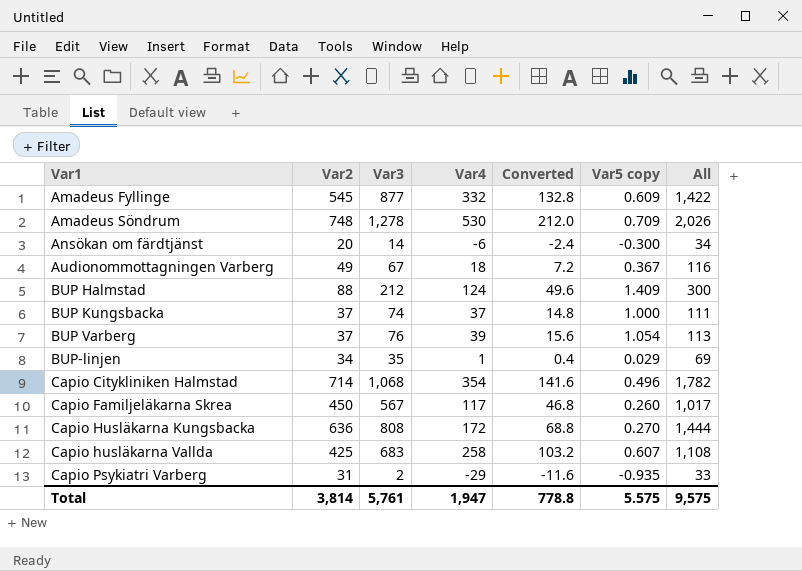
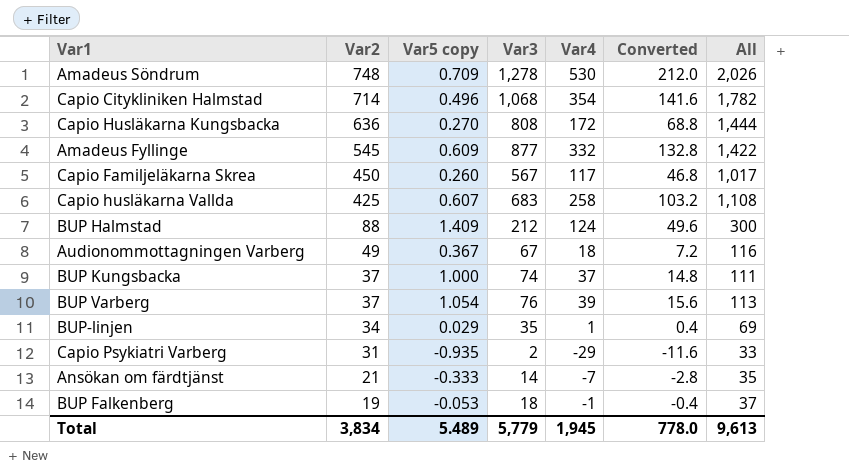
row order: Var1 ascending -> Var2 descending
column Var5 copy | position: 6 -> 3
Ansökan om färdtjänst | Var2: 20 -> 21
Ansökan om färdtjänst | Var5 copy: -0.300 -> -0.333
Ansökan om färdtjänst | Var4: -6 -> -7
Ansökan om färdtjänst | Converted: -2.4 -> -2.8
Ansökan om färdtjänst | All: 34 -> 35
row BUP Falkenberg: none -> 19 | -0.053 | 18 | -1 | -0.4 | 37
Total | Var2: 3,814 -> 3,834
Total | Var5 copy: 5.575 -> 5.489
Total | Var3: 5,761 -> 5,779
Total | Var4: 1,947 -> 1,945
Total | Converted: 778.8 -> 778.0
Total | All: 9,575 -> 9,613

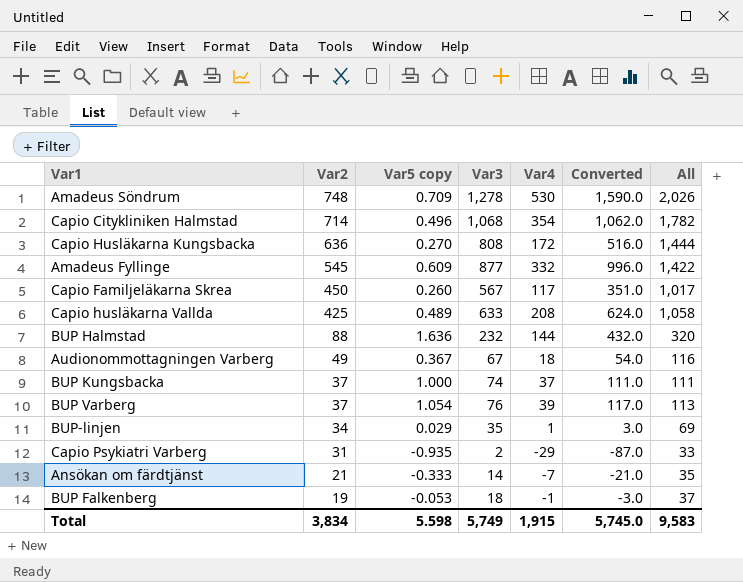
column Converted | formula: [Var4] * 0.4 -> [Var4] * 3
Capio husläkarna Vallda | Var5 copy: 0.607 -> 0.489
Capio husläkarna Vallda | Var3: 683 -> 633
Capio husläkarna Vallda | Var4: 258 -> 208
Capio husläkarna Vallda | All: 1,108 -> 1,058
BUP Halmstad | Var5 copy: 1.409 -> 1.636
BUP Halmstad | Var3: 212 -> 232
BUP Halmstad | Var4: 124 -> 144
BUP Halmstad | All: 300 -> 320
Total | Var5 copy: 5.489 -> 5.598
Total | Var3: 5,779 -> 5,749
Total | Var4: 1,945 -> 1,915
Total | Converted: 778.0 -> 5,745.0
Total | All: 9,613 -> 9,583

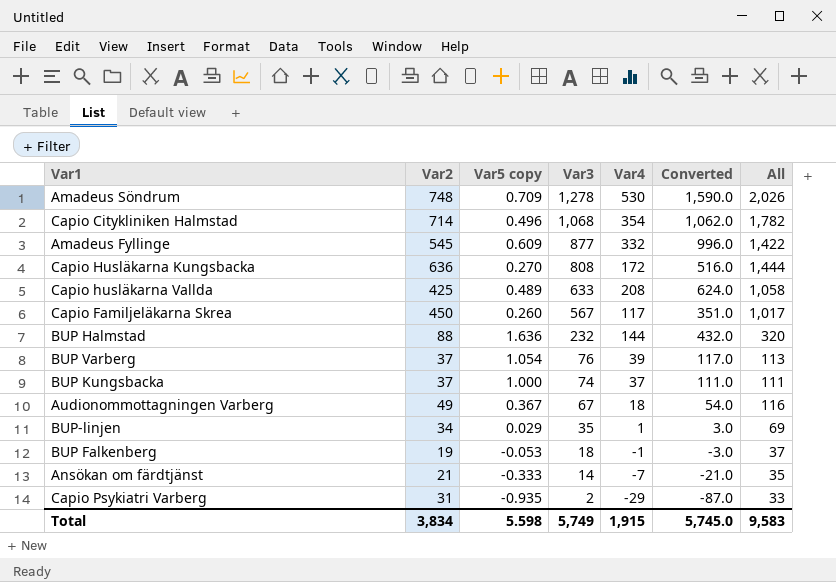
row order: Var2 descending -> Var3 descending

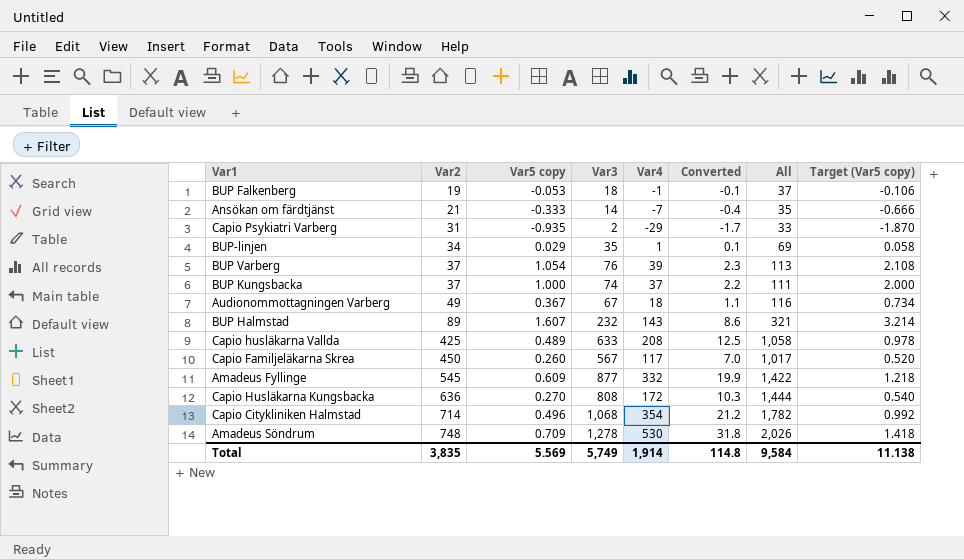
row order: Var3 descending -> Var2 ascending
column Converted | formula: [Var4] * 3 -> [Var4] * 0.06
column Target (Var5 copy) | formula: none -> [Var5 copy] * 2
BUP Halmstad | Var2: 88 -> 89
BUP Halmstad | Var5 copy: 1.636 -> 1.607
BUP Halmstad | Var4: 144 -> 143
BUP Halmstad | All: 320 -> 321
Total | Var2: 3,834 -> 3,835
Total | Var5 copy: 5.598 -> 5.569
Total | Var4: 1,915 -> 1,914
Total | Converted: 5,745.0 -> 114.8
Total | All: 9,583 -> 9,584

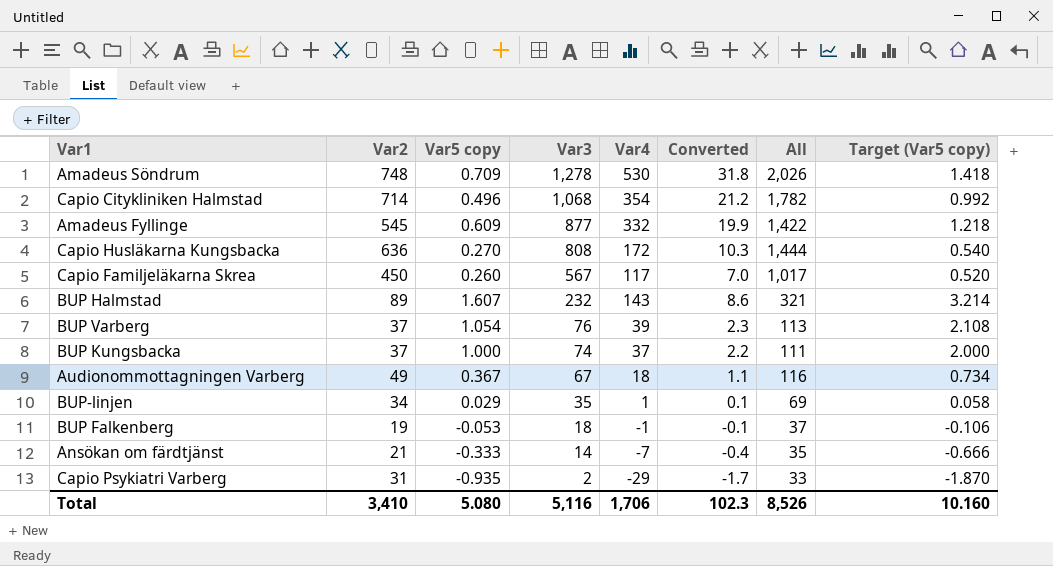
row order: Var2 ascending -> Var3 descending
row Capio husläkarna Vallda: 425 | 0.489 | 633 | 208 | 12.5 | 1,058 | 0.978 -> none
Total | Var2: 3,835 -> 3,410
Total | Var5 copy: 5.569 -> 5.080
Total | Var3: 5,749 -> 5,116
Total | Var4: 1,914 -> 1,706
Total | Converted: 114.8 -> 102.3
Total | All: 9,584 -> 8,526
Total | Target (Var5 copy): 11.138 -> 10.160

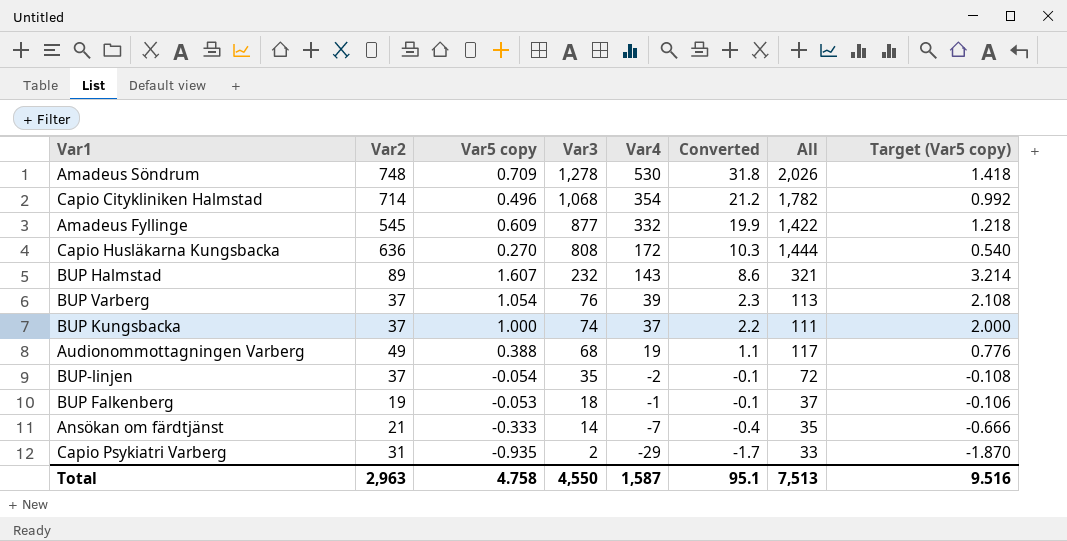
row Capio Familjeläkarna Skrea: 450 | 0.260 | 567 | 117 | 7.0 | 1,017 | 0.520 -> none
Audionommottagningen Varberg | Var5 copy: 0.367 -> 0.388
Audionommottagningen Varberg | Var3: 67 -> 68
Audionommottagningen Varberg | Var4: 18 -> 19
Audionommottagningen Varberg | All: 116 -> 117
Audionommottagningen Varberg | Target (Var5 copy): 0.734 -> 0.776
BUP-linjen | Var2: 34 -> 37
BUP-linjen | Var5 copy: 0.029 -> -0.054
BUP-linjen | Var4: 1 -> -2
BUP-linjen | Converted: 0.1 -> -0.1
BUP-linjen | All: 69 -> 72
BUP-linjen | Target (Var5 copy): 0.058 -> -0.108
Total | Var2: 3,410 -> 2,963
Total | Var5 copy: 5.080 -> 4.758
Total | Var3: 5,116 -> 4,550
Total | Var4: 1,706 -> 1,587
Total | Converted: 102.3 -> 95.1
Total | All: 8,526 -> 7,513
Total | Target (Var5 copy): 10.160 -> 9.516

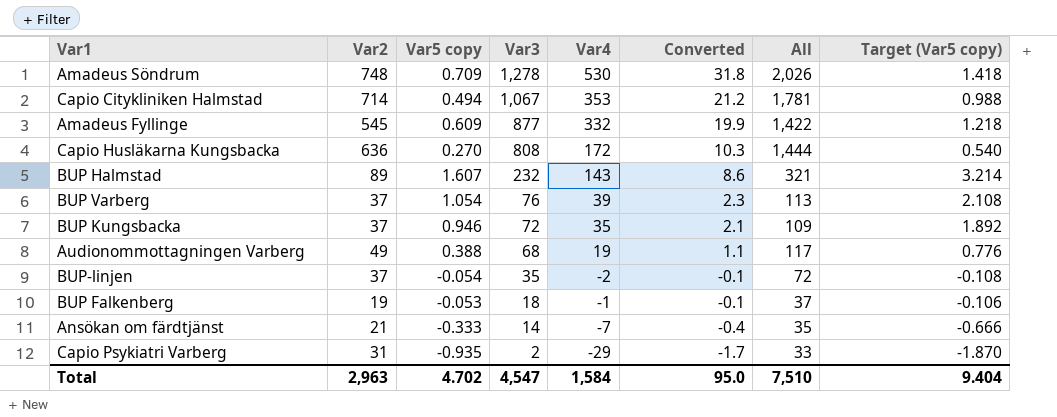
Capio Citykliniken Halmstad | Var5 copy: 0.496 -> 0.494
Capio Citykliniken Halmstad | Var3: 1,068 -> 1,067
Capio Citykliniken Halmstad | Var4: 354 -> 353
Capio Citykliniken Halmstad | All: 1,782 -> 1,781
Capio Citykliniken Halmstad | Target (Var5 copy): 0.992 -> 0.988
BUP Kungsbacka | Var5 copy: 1.000 -> 0.946
BUP Kungsbacka | Var3: 74 -> 72
BUP Kungsbacka | Var4: 37 -> 35
BUP Kungsbacka | Converted: 2.2 -> 2.1
BUP Kungsbacka | All: 111 -> 109
BUP Kungsbacka | Target (Var5 copy): 2.000 -> 1.892
Total | Var5 copy: 4.758 -> 4.702
Total | Var3: 4,550 -> 4,547
Total | Var4: 1,587 -> 1,584
Total | Converted: 95.1 -> 95.0
Total | All: 7,513 -> 7,510
Total | Target (Var5 copy): 9.516 -> 9.404

